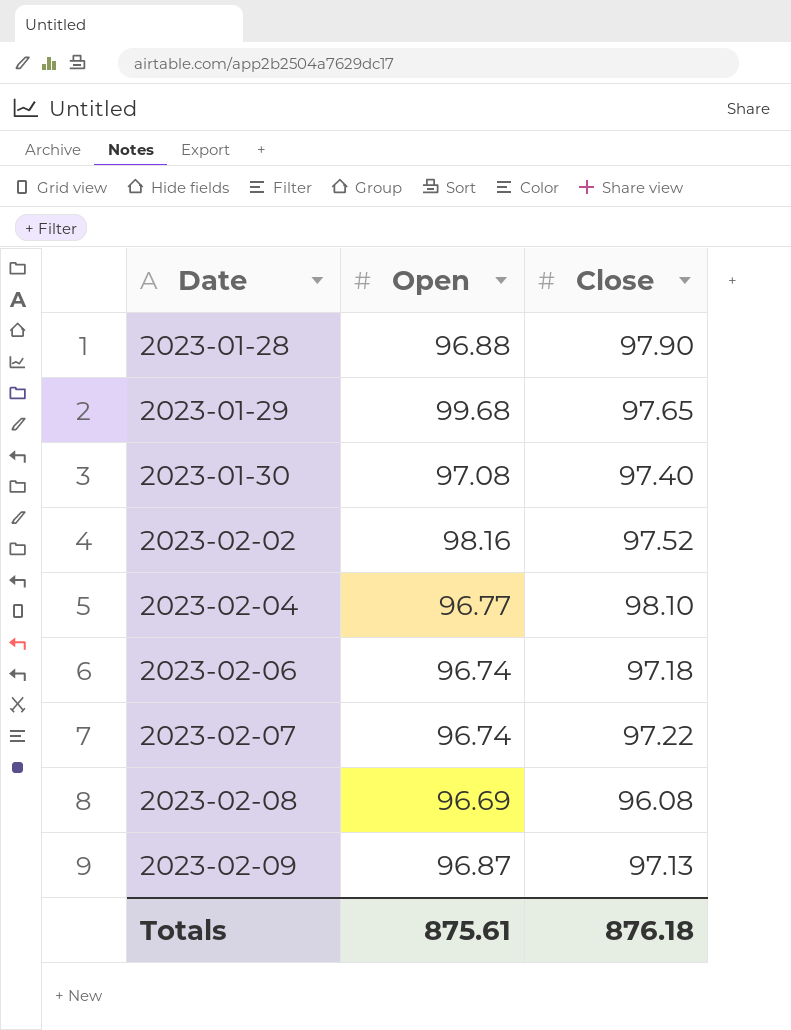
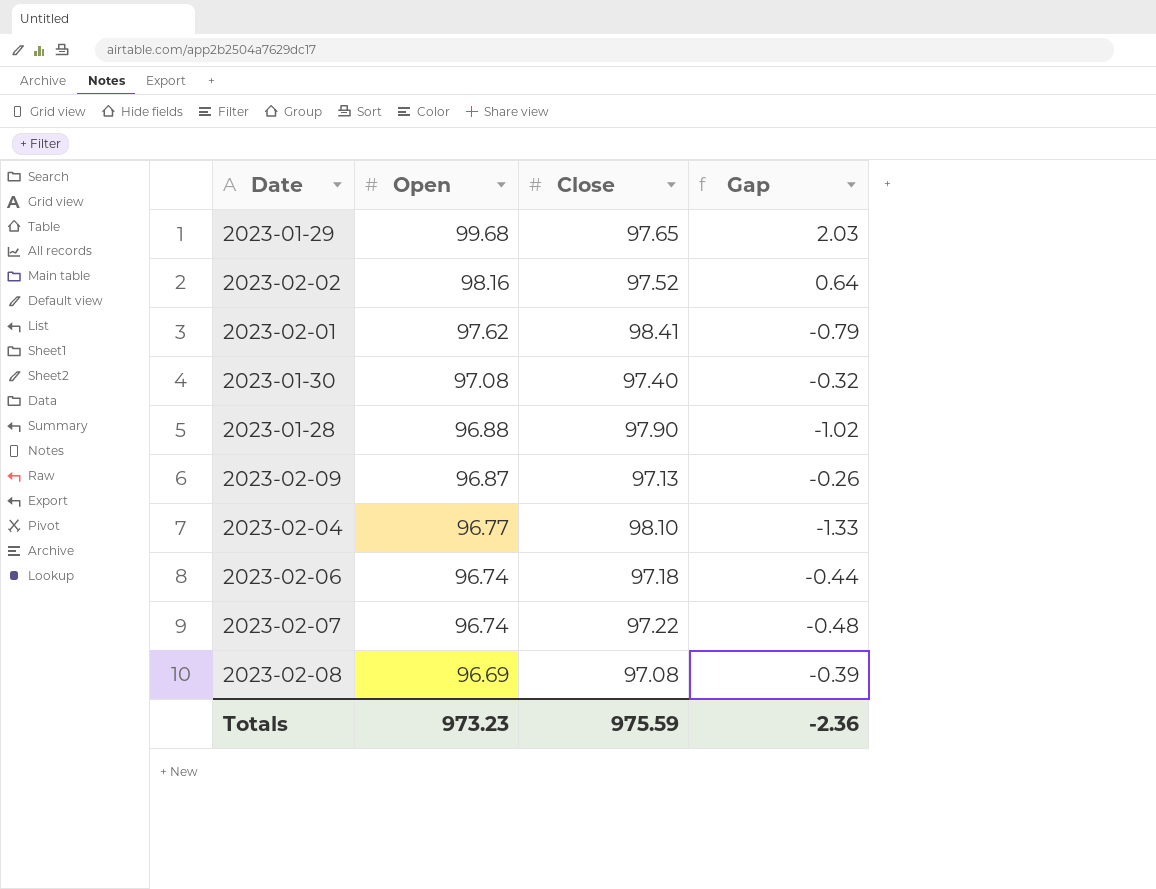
row order: Date ascending -> Open descending
column Gap | formula: none -> [Open] - [Close]
row 2023-02-01: none -> 97.62 | 98.41 | -0.79
2023-02-08 | Close: 96.08 -> 97.08
Totals | Open: 875.61 -> 973.23
Totals | Close: 876.18 -> 975.59

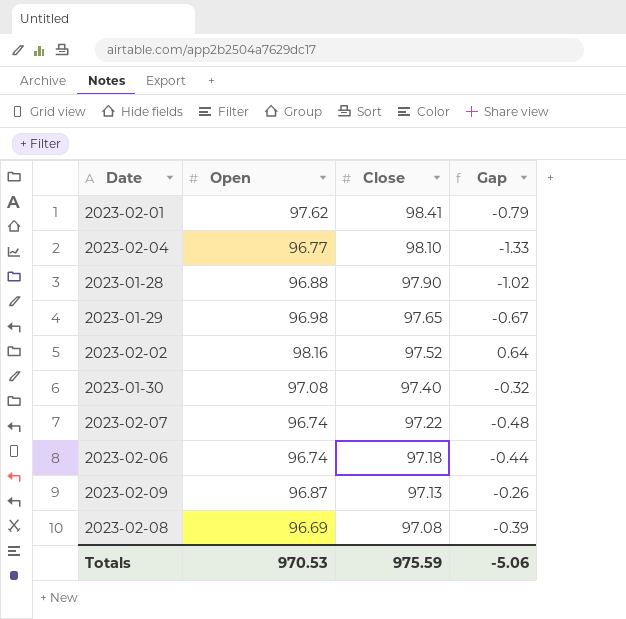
row order: Open descending -> Close descending
2023-01-29 | Open: 99.68 -> 96.98
2023-01-29 | Gap: 2.03 -> -0.67
Totals | Open: 973.23 -> 970.53
Totals | Gap: -2.36 -> -5.06

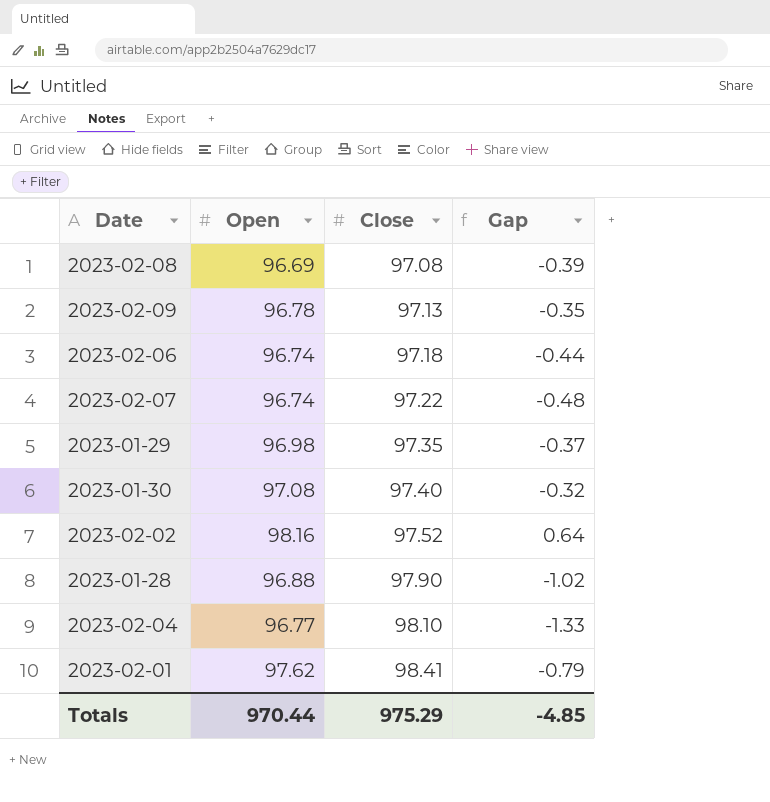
row order: Close descending -> Close ascending
2023-02-09 | Open: 96.87 -> 96.78
2023-02-09 | Gap: -0.26 -> -0.35
2023-01-29 | Close: 97.65 -> 97.35
2023-01-29 | Gap: -0.67 -> -0.37
Totals | Open: 970.53 -> 970.44
Totals | Close: 975.59 -> 975.29
Totals | Gap: -5.06 -> -4.85

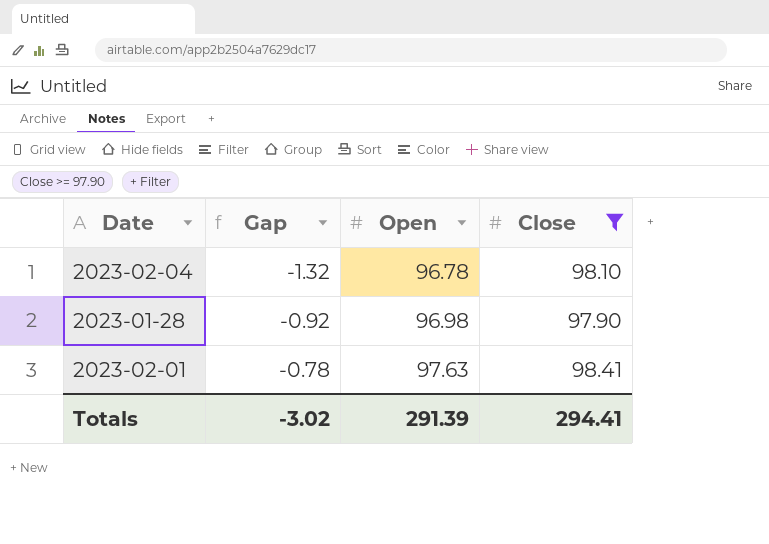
filter: none -> Close >= 97.90
row order: Close ascending -> Gap ascending
column Gap | position: 4 -> 2
2023-02-04 | Gap: -1.33 -> -1.32
2023-02-04 | Open: 96.77 -> 96.78
2023-01-28 | Gap: -1.02 -> -0.92
2023-01-28 | Open: 96.88 -> 96.98
2023-02-01 | Gap: -0.79 -> -0.78
2023-02-01 | Open: 97.62 -> 97.63
Totals | Gap: -4.85 -> -3.02
Totals | Open: 970.44 -> 291.39
Totals | Close: 975.29 -> 294.41

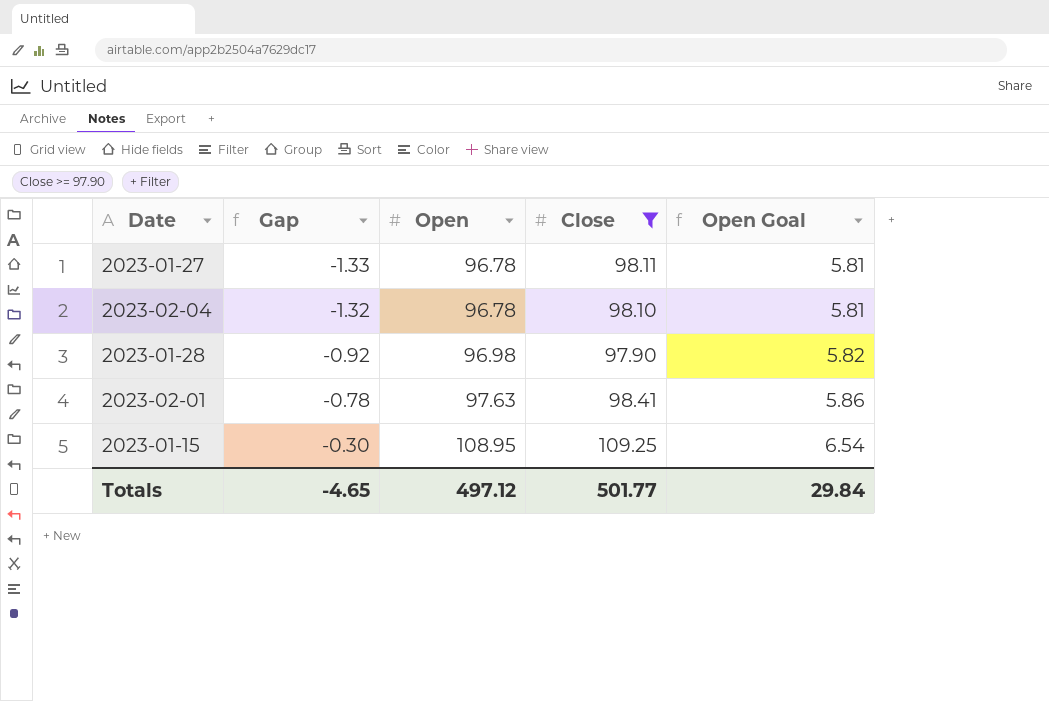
column Open Goal | formula: none -> [Open] * 0.06
row 2023-01-27: none -> -1.33 | 96.78 | 98.11 | 5.81
row 2023-01-15: none -> -0.30 | 108.95 | 109.25 | 6.54
Totals | Gap: -3.02 -> -4.65
Totals | Open: 291.39 -> 497.12
Totals | Close: 294.41 -> 501.77

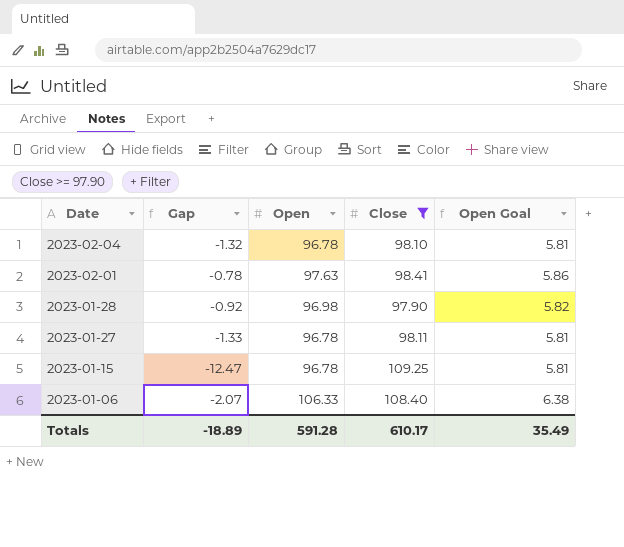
row order: Gap ascending -> Date descending
2023-01-15 | Gap: -0.30 -> -12.47
2023-01-15 | Open: 108.95 -> 96.78
2023-01-15 | Open Goal: 6.54 -> 5.81
row 2023-01-06: none -> -2.07 | 106.33 | 108.40 | 6.38
Totals | Gap: -4.65 -> -18.89
Totals | Open: 497.12 -> 591.28
Totals | Close: 501.77 -> 610.17
Totals | Open Goal: 29.84 -> 35.49

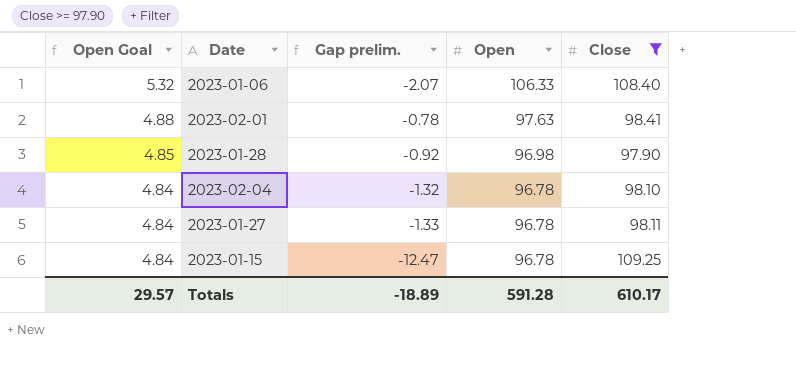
row order: Date descending -> Open Goal descending
column Open Goal | formula: [Open] * 0.06 -> [Open] * 0.05
column Open Goal | position: 5 -> 1
column name: Gap -> Gap prelim.
Totals | Open Goal: 35.49 -> 29.57

